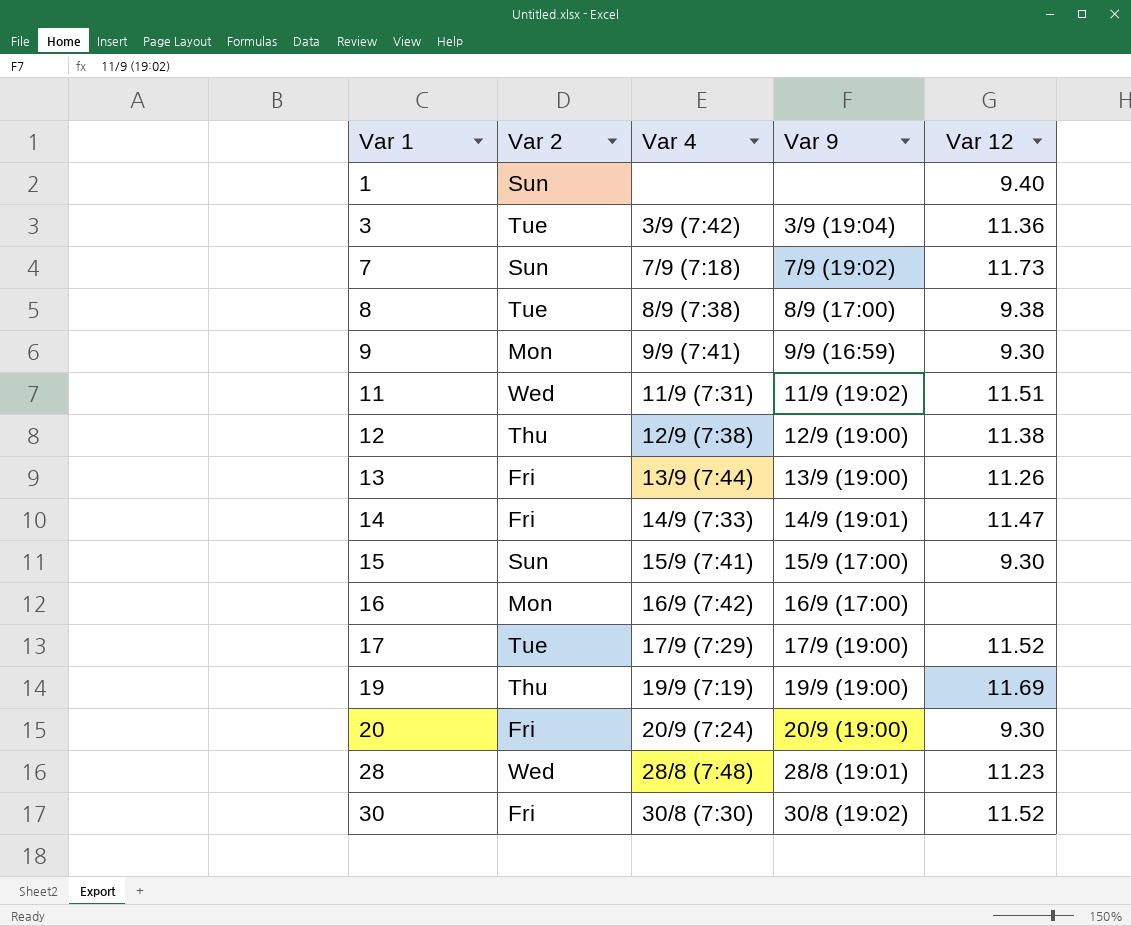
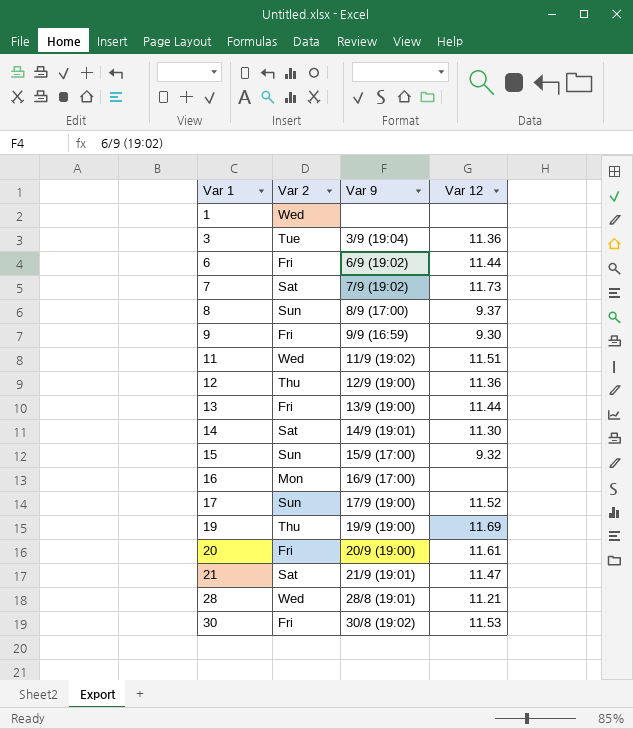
column Var 4 | position: 3 -> none
1 | Var 2: Sun -> Wed
1 | Var 12: 9.40 -> none
row 6: none -> Fri | 6/9 (19:02) | 11.44
7 | Var 2: Sun -> Sat
8 | Var 2: Tue -> Sun
8 | Var 12: 9.38 -> 9.37
9 | Var 2: Mon -> Fri
12 | Var 12: 11.38 -> 11.36
13 | Var 12: 11.26 -> 11.44
14 | Var 2: Fri -> Sat
14 | Var 12: 11.47 -> 11.30
15 | Var 12: 9.30 -> 9.32
17 | Var 2: Tue -> Sun
20 | Var 12: 9.30 -> 11.61
row 21: none -> Sat | 21/9 (19:01) | 11.47
28 | Var 12: 11.23 -> 11.21
30 | Var 12: 11.52 -> 11.53

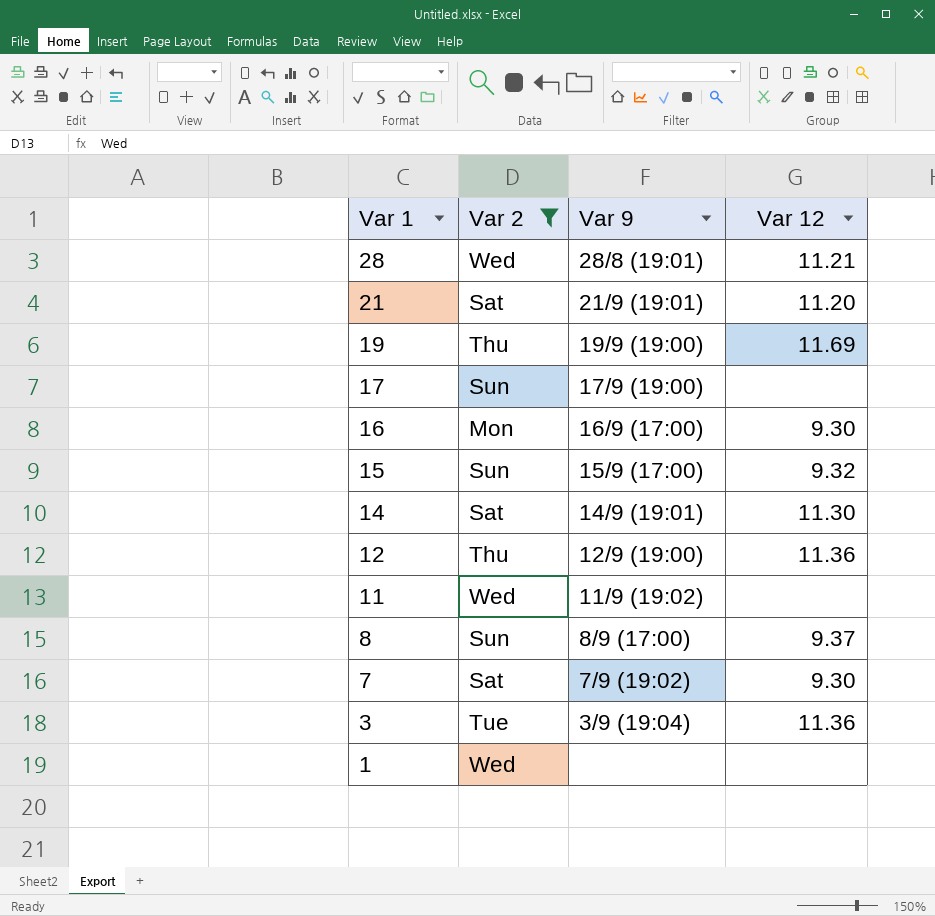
filter: none -> Var 2 != Fri
row order: Var 1 ascending -> Var 1 descending
21 | Var 12: 11.47 -> 11.20
17 | Var 12: 11.52 -> none
16 | Var 12: none -> 9.30
11 | Var 12: 11.51 -> none
7 | Var 12: 11.73 -> 9.30

